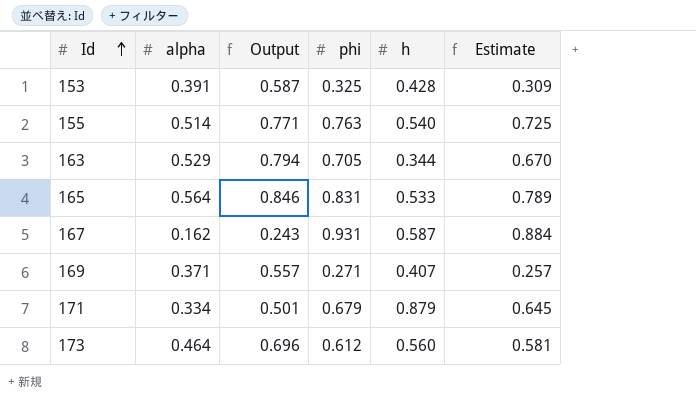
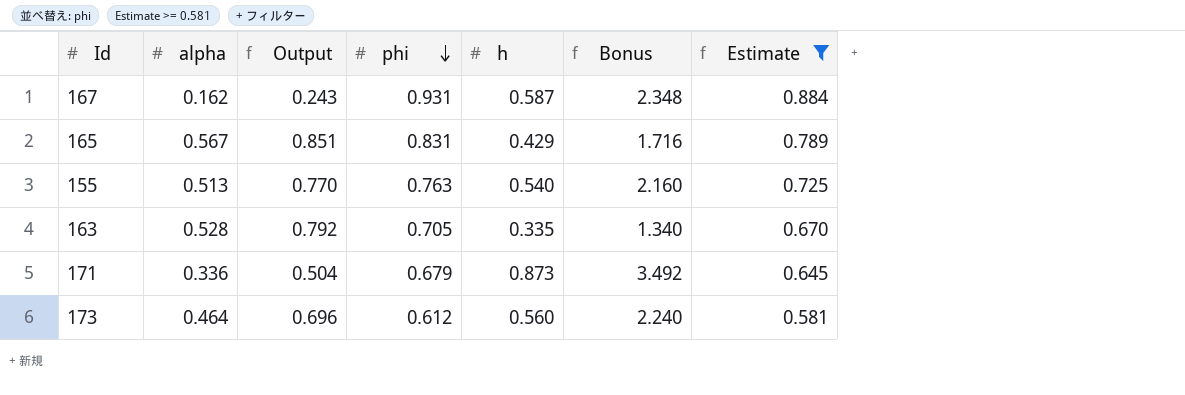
filter: none -> Estimate >= 0.581
row order: Id ascending -> phi descending
column Bonus | formula: none -> [h] * 4
165 | alpha: 0.564 -> 0.567
165 | Output: 0.846 -> 0.851
165 | h: 0.533 -> 0.429
155 | alpha: 0.514 -> 0.513
155 | Output: 0.771 -> 0.770
163 | alpha: 0.529 -> 0.528
163 | Output: 0.794 -> 0.792
163 | h: 0.344 -> 0.335
171 | alpha: 0.334 -> 0.336
171 | Output: 0.501 -> 0.504
171 | h: 0.879 -> 0.873

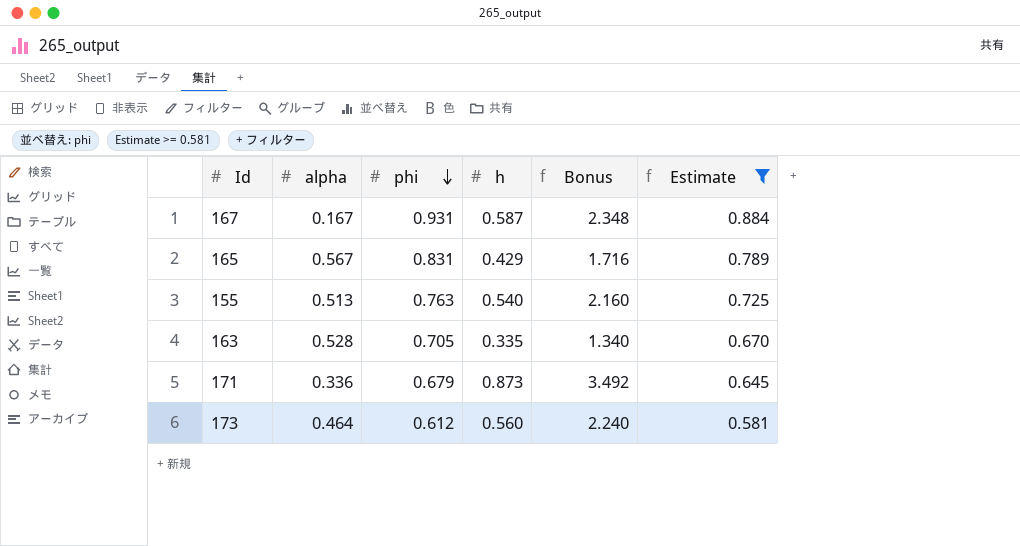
column Output | formula: [alpha] * 1.5 -> none
167 | alpha: 0.162 -> 0.167

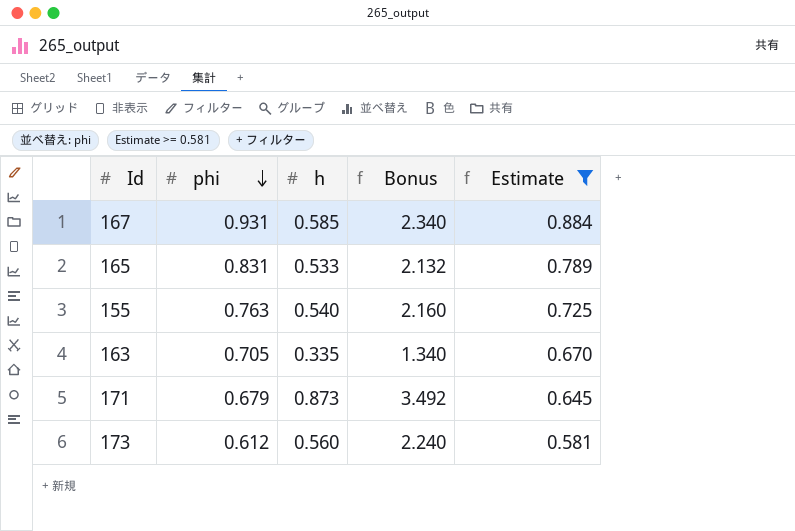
column alpha | position: 2 -> none
167 | h: 0.587 -> 0.585
167 | Bonus: 2.348 -> 2.340
165 | h: 0.429 -> 0.533
165 | Bonus: 1.716 -> 2.132

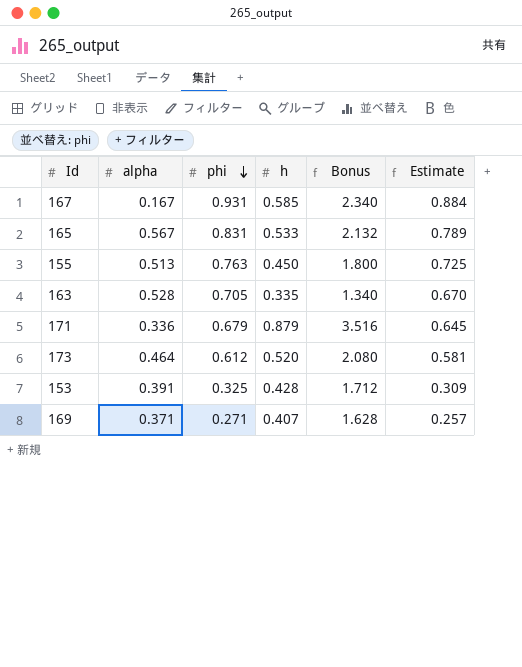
filter: Estimate >= 0.581 -> none
column alpha | position: none -> 2
155 | h: 0.540 -> 0.450
155 | Bonus: 2.160 -> 1.800
171 | h: 0.873 -> 0.879
171 | Bonus: 3.492 -> 3.516
173 | h: 0.560 -> 0.520
173 | Bonus: 2.240 -> 2.080

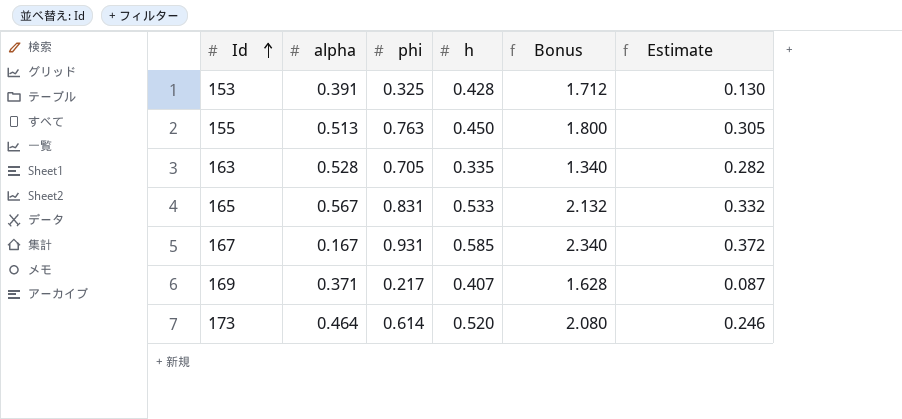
row order: phi descending -> Id ascending
column Estimate | formula: [phi] * 0.95 -> [phi] * 0.4
row 171: 0.336 | 0.679 | 0.879 | 3.516 | 0.645 -> none
169 | phi: 0.271 -> 0.217
173 | phi: 0.612 -> 0.614

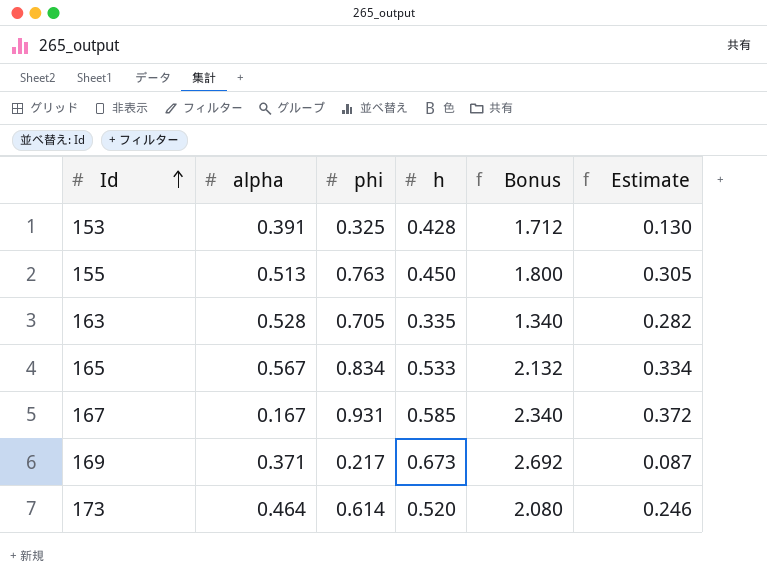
165 | phi: 0.831 -> 0.834
165 | Estimate: 0.332 -> 0.334
169 | h: 0.407 -> 0.673
169 | Bonus: 1.628 -> 2.692

